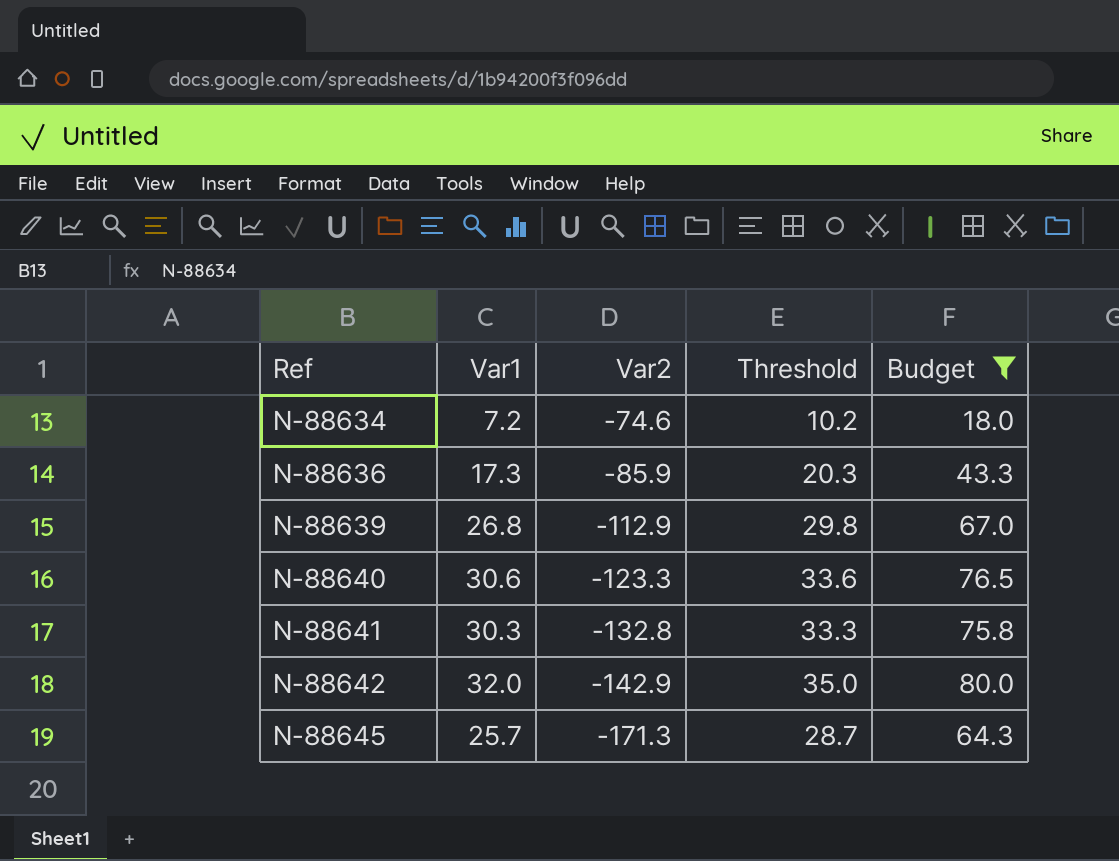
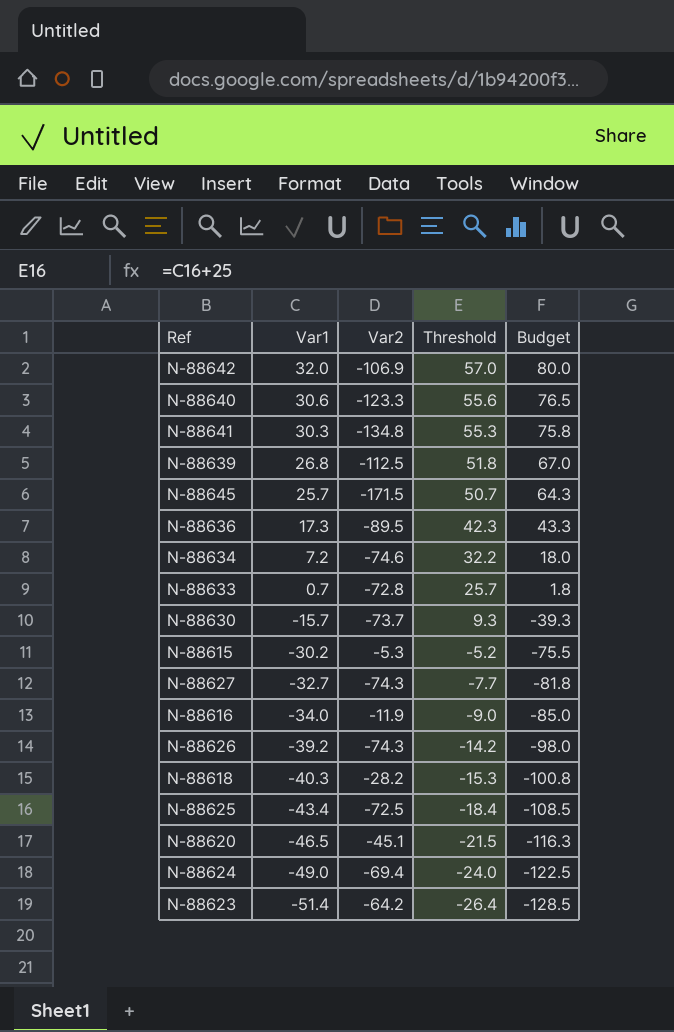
filter: Budget >= 18.0 -> none
row order: Ref ascending -> Var1 descending
column Threshold | formula: [Var1] + 3 -> [Var1] + 25
N-88642 | Var2: -142.9 -> -106.9
N-88641 | Var2: -132.8 -> -134.8
N-88639 | Var2: -112.9 -> -112.5
N-88645 | Var2: -171.3 -> -171.5
N-88636 | Var2: -85.9 -> -89.5

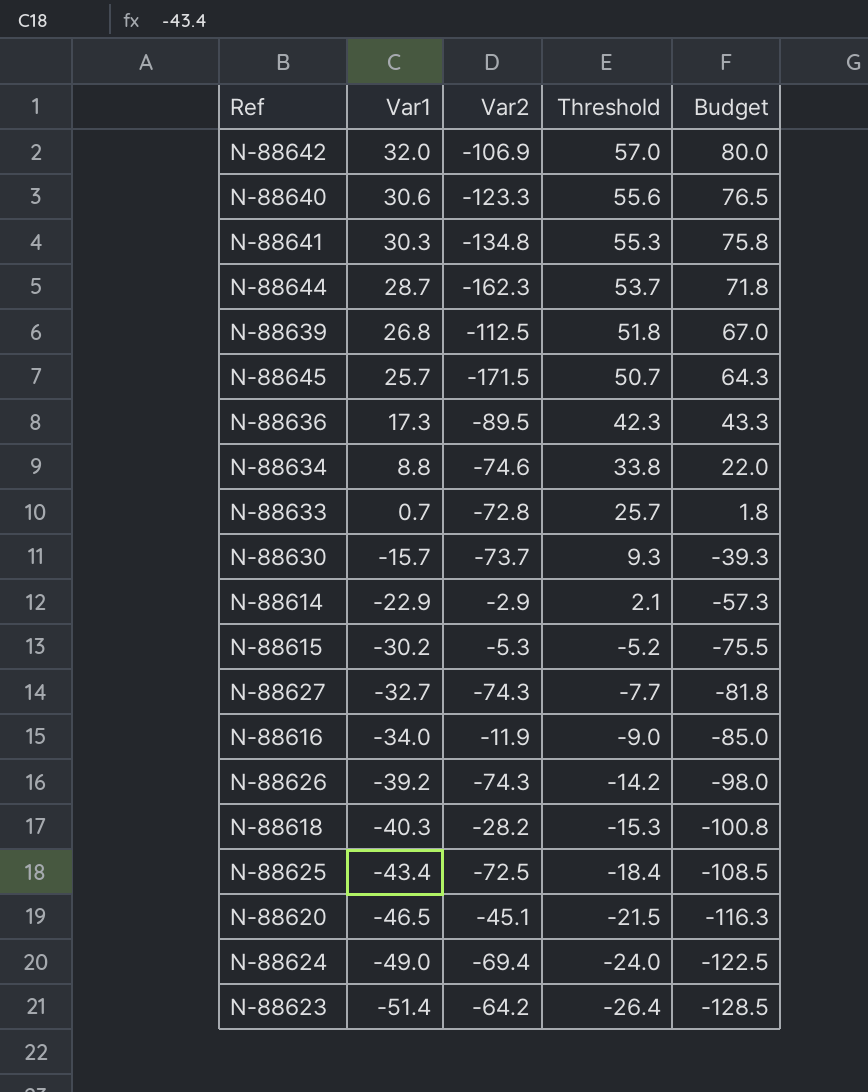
row N-88644: none -> 28.7 | -162.3 | 53.7 | 71.8
N-88634 | Var1: 7.2 -> 8.8
N-88634 | Threshold: 32.2 -> 33.8
N-88634 | Budget: 18.0 -> 22.0
row N-88614: none -> -22.9 | -2.9 | 2.1 | -57.3

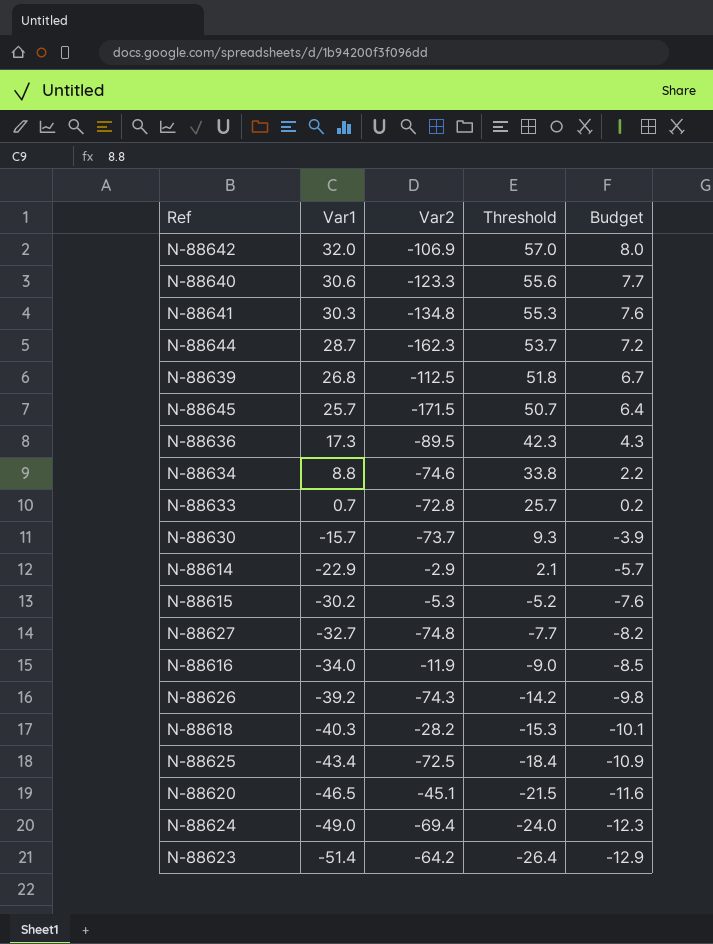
column Budget | formula: [Var1] * 2.5 -> [Var1] * 0.25
N-88627 | Var2: -74.3 -> -74.8

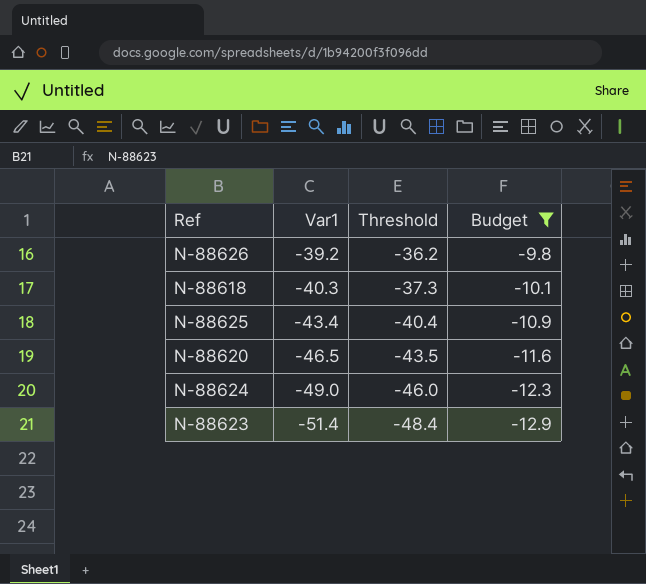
filter: none -> Budget <= -9.8
column Var2 | position: 3 -> none
column Threshold | formula: [Var1] + 25 -> [Var1] + 3

